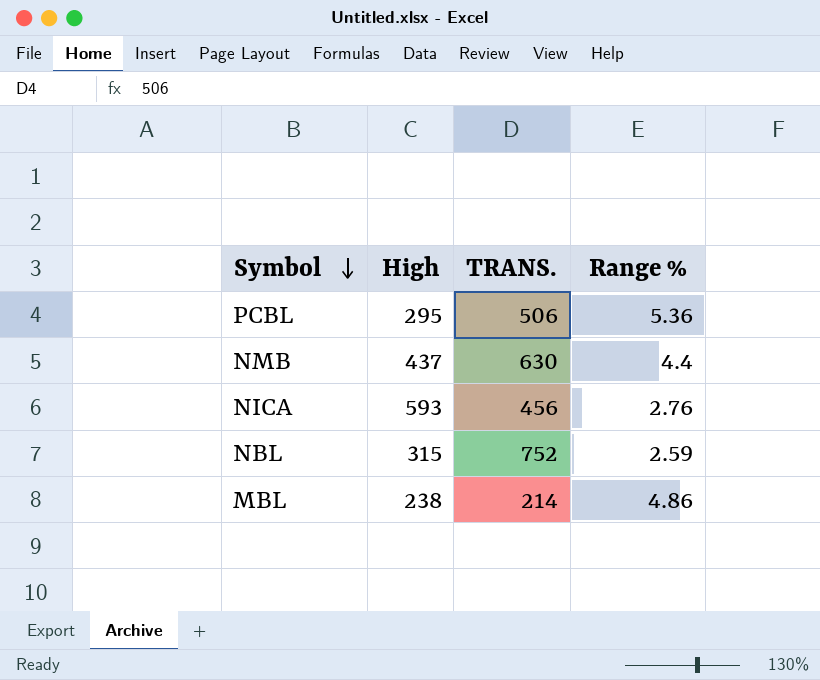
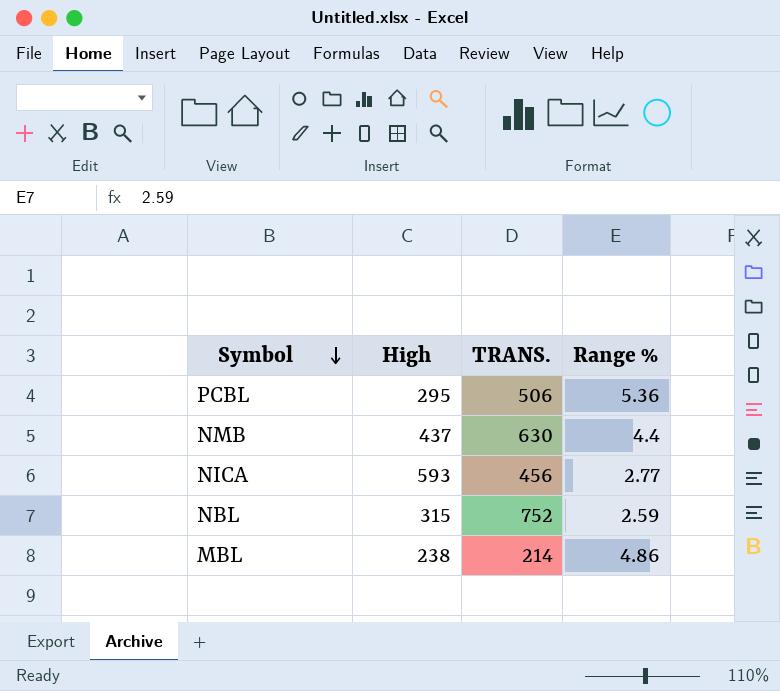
NICA | Range %: 2.76 -> 2.77

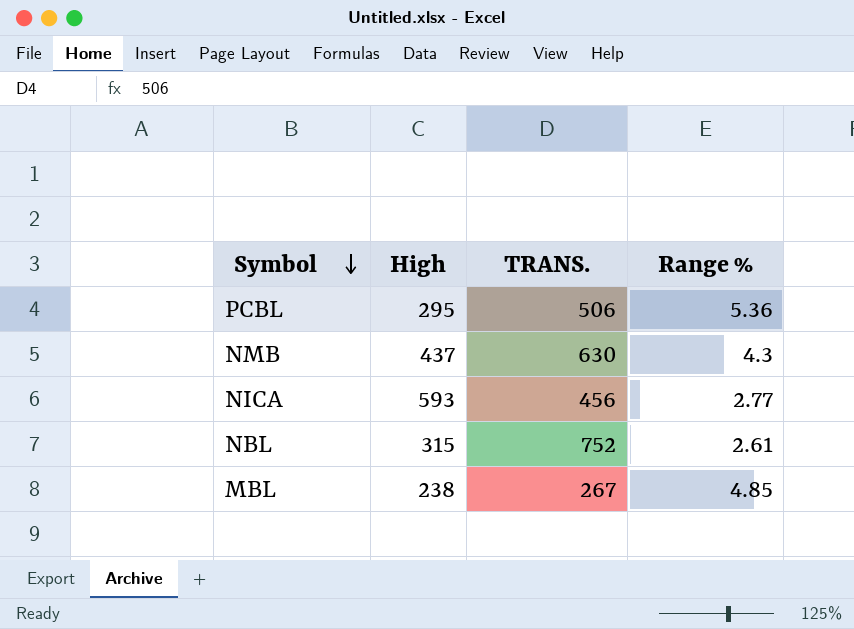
NMB | Range %: 4.4 -> 4.3
NBL | Range %: 2.59 -> 2.61
MBL | TRANS.: 214 -> 267
MBL | Range %: 4.86 -> 4.85

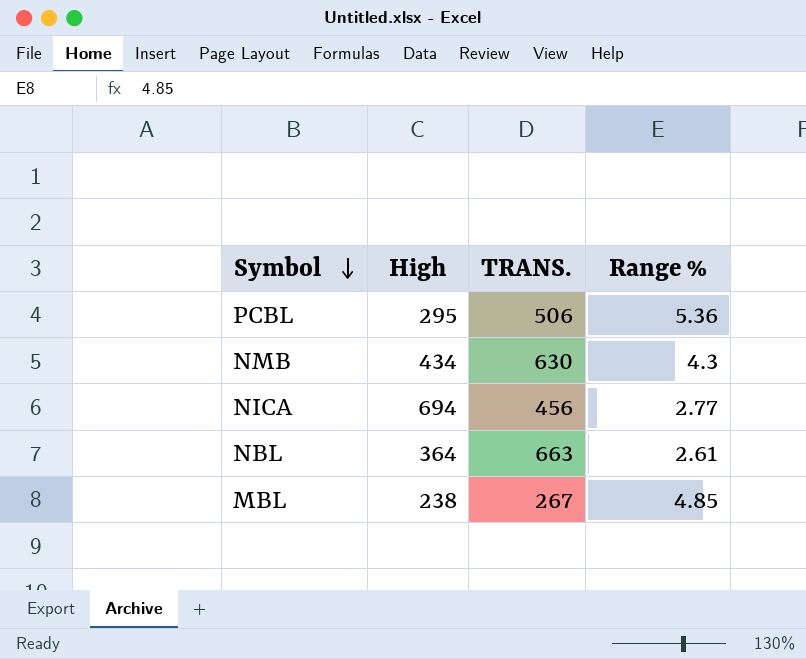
NMB | High: 437 -> 434
NICA | High: 593 -> 694
NBL | High: 315 -> 364
NBL | TRANS.: 752 -> 663

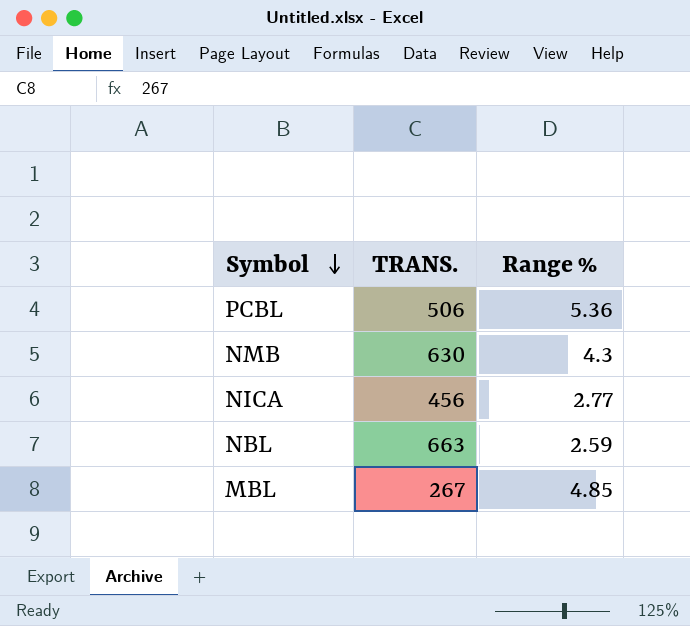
column High | position: 2 -> none
NBL | Range %: 2.61 -> 2.59

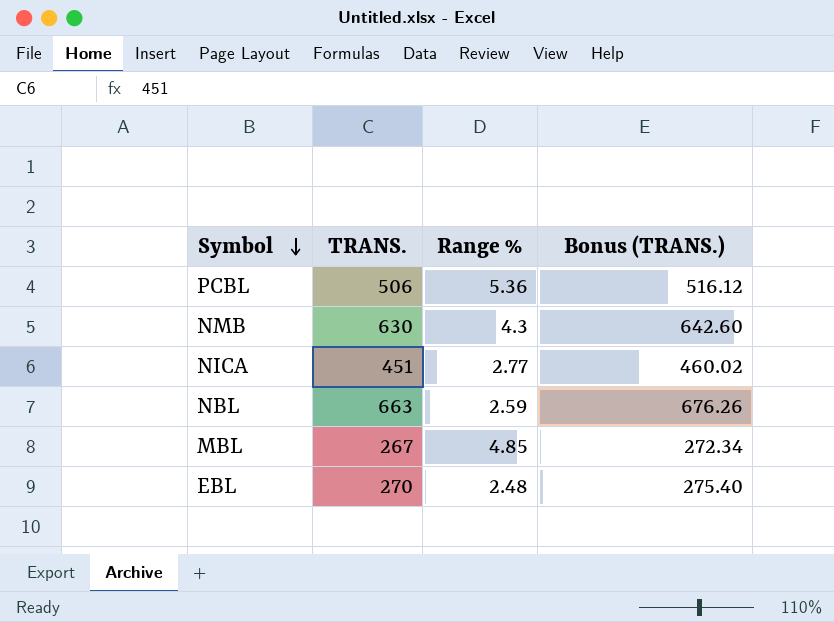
column Bonus (TRANS.) | formula: none -> [TRANS.] * 1.02
NICA | TRANS.: 456 -> 451
row EBL: none -> 270 | 2.48 | 275.40

